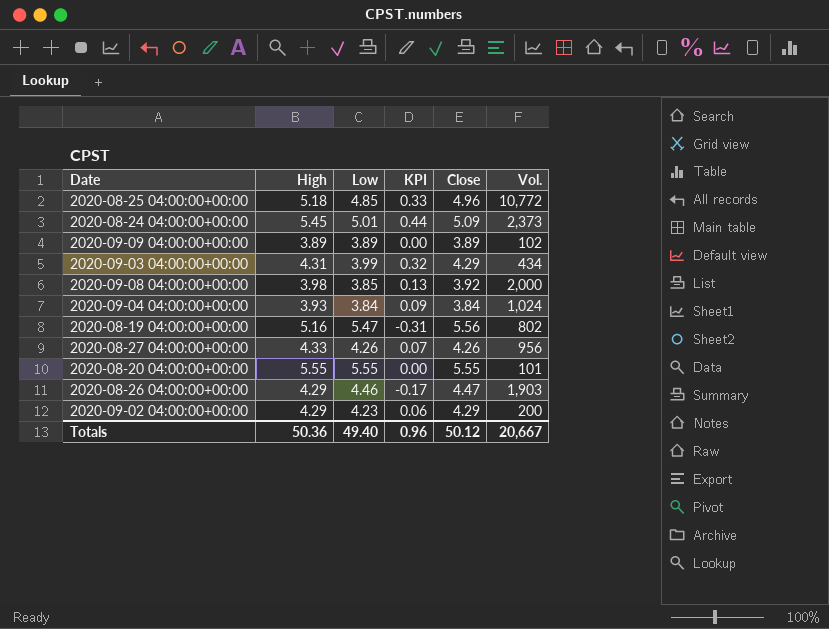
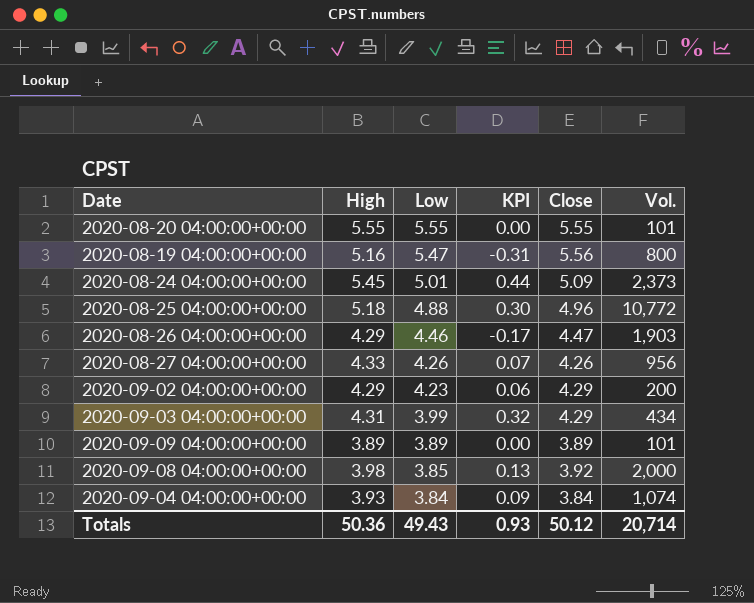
row order: none -> Low descending
2020-08-19 04:00:00+00:00 | Vol.: 802 -> 800
2020-08-25 04:00:00+00:00 | Low: 4.85 -> 4.88
2020-08-25 04:00:00+00:00 | KPI: 0.33 -> 0.30
2020-09-09 04:00:00+00:00 | Vol.: 102 -> 101
2020-09-04 04:00:00+00:00 | Vol.: 1,024 -> 1,074
Totals | Low: 49.40 -> 49.43
Totals | KPI: 0.96 -> 0.93
Totals | Vol.: 20,667 -> 20,714

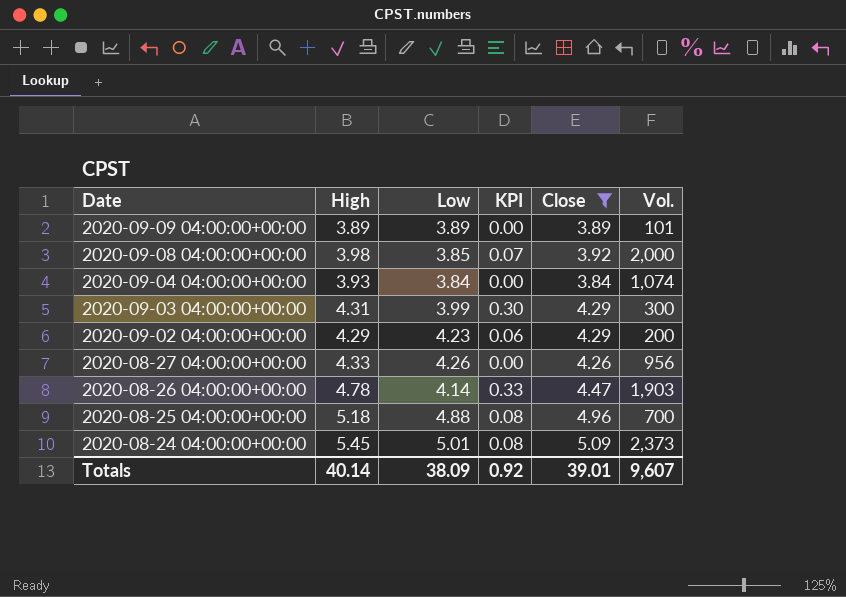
filter: none -> Close <= 5.09
row order: Low descending -> Date descending
column KPI | formula: [High] - [Low] -> [Close] - [Low]
2020-09-03 04:00:00+00:00 | Vol.: 434 -> 300
2020-08-26 04:00:00+00:00 | High: 4.29 -> 4.78
2020-08-26 04:00:00+00:00 | Low: 4.46 -> 4.14
2020-08-25 04:00:00+00:00 | Vol.: 10,772 -> 700
Totals | High: 50.36 -> 40.14
Totals | Low: 49.43 -> 38.09
Totals | KPI: 0.93 -> 0.92
Totals | Close: 50.12 -> 39.01
Totals | Vol.: 20,714 -> 9,607

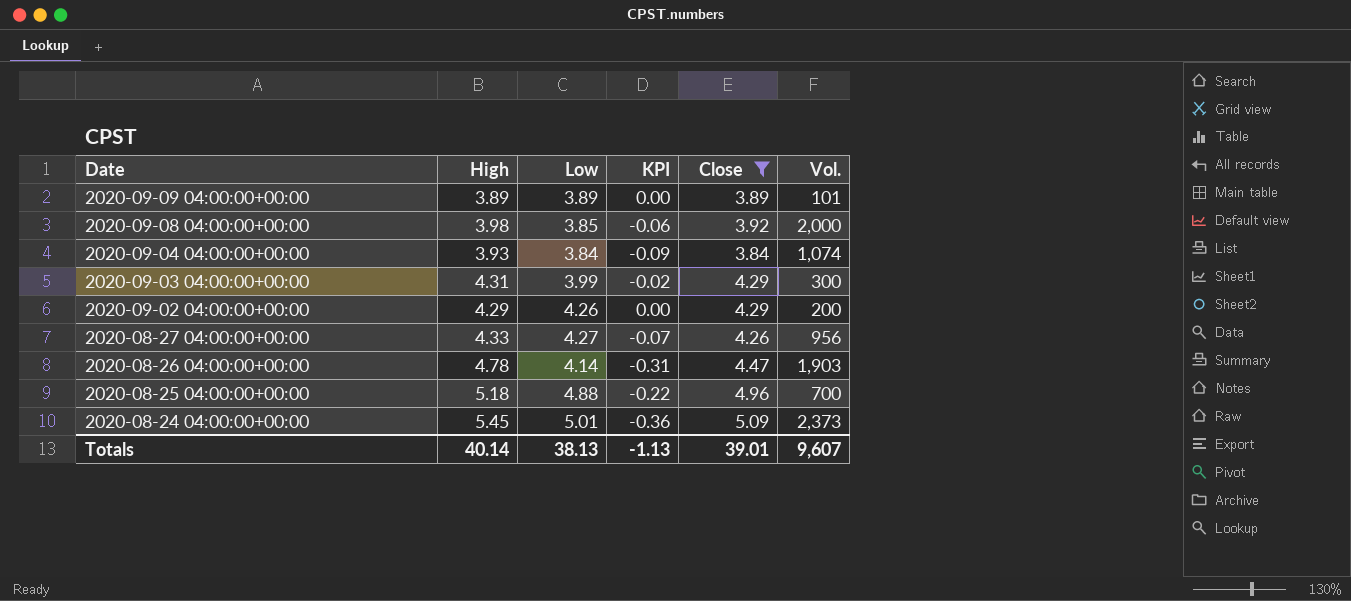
column KPI | formula: [Close] - [Low] -> [Close] - [High]
2020-09-02 04:00:00+00:00 | Low: 4.23 -> 4.26
2020-08-27 04:00:00+00:00 | Low: 4.26 -> 4.27
Totals | Low: 38.09 -> 38.13
Totals | KPI: 0.92 -> -1.13

